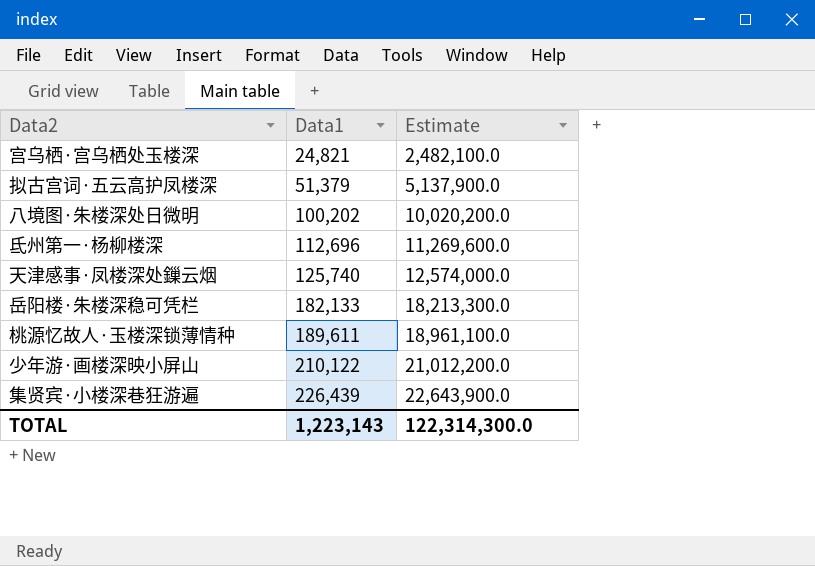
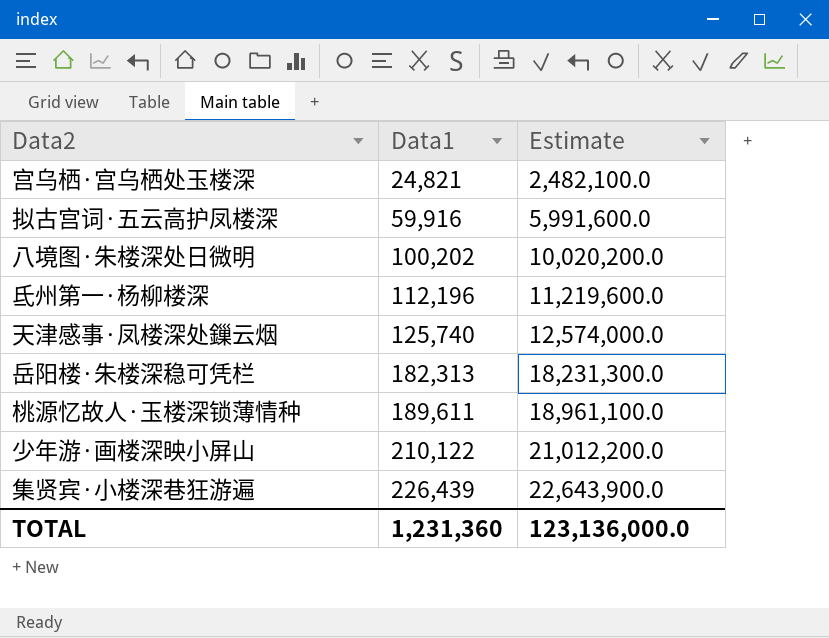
拟古宫词·五云高护凤楼深 | Data1: 51,379 -> 59,916
拟古宫词·五云高护凤楼深 | Estimate: 5,137,900.0 -> 5,991,600.0
氐州第一·杨柳楼深 | Data1: 112,696 -> 112,196
氐州第一·杨柳楼深 | Estimate: 11,269,600.0 -> 11,219,600.0
岳阳楼·朱楼深稳可凭栏 | Data1: 182,133 -> 182,313
岳阳楼·朱楼深稳可凭栏 | Estimate: 18,213,300.0 -> 18,231,300.0
TOTAL | Data1: 1,223,143 -> 1,231,360
TOTAL | Estimate: 122,314,300.0 -> 123,136,000.0

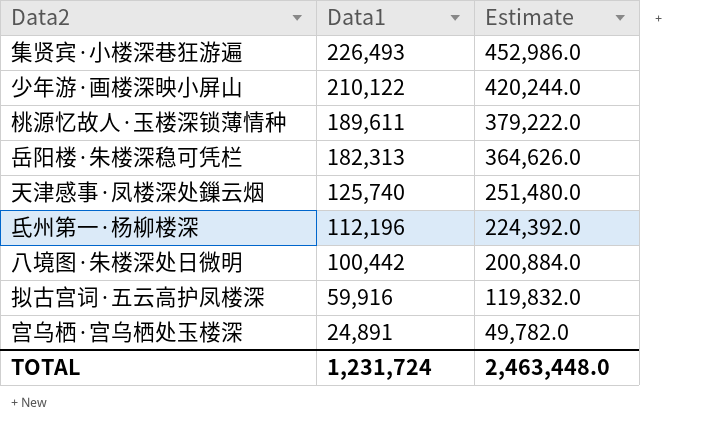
row order: Data1 ascending -> Data1 descending
column Estimate | formula: [Data1] * 100 -> [Data1] * 2
集贤宾·小楼深巷狂游遍 | Data1: 226,439 -> 226,493
八境图·朱楼深处日微明 | Data1: 100,202 -> 100,442
宫乌栖·宫乌栖处玉楼深 | Data1: 24,821 -> 24,891
TOTAL | Data1: 1,231,360 -> 1,231,724
TOTAL | Estimate: 123,136,000.0 -> 2,463,448.0

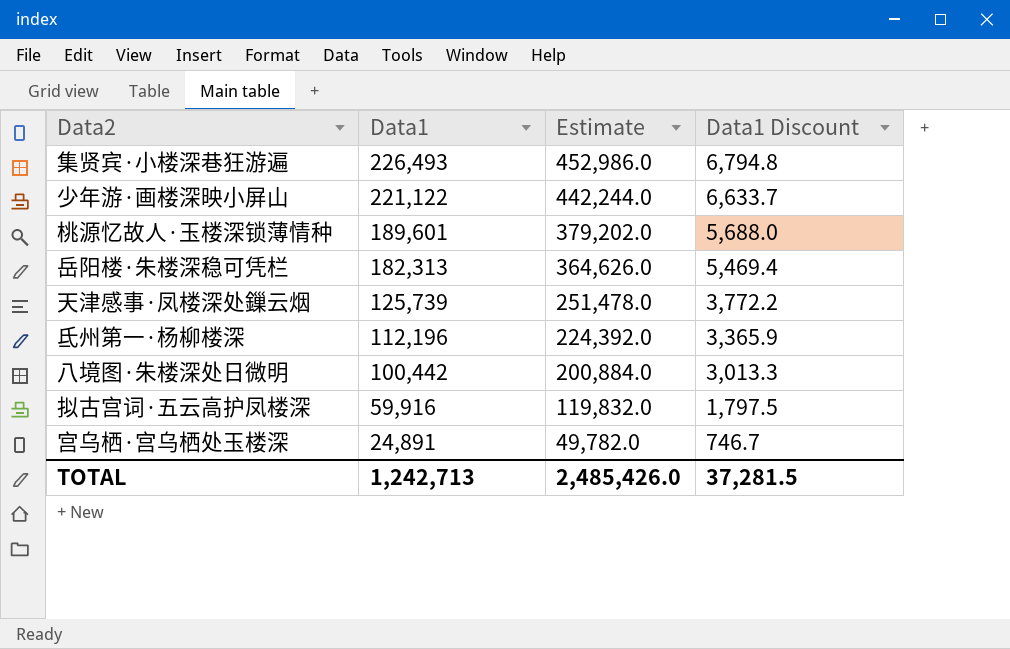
column Data1 Discount | formula: none -> [Data1] * 0.03
少年游·画楼深映小屏山 | Data1: 210,122 -> 221,122
少年游·画楼深映小屏山 | Estimate: 420,244.0 -> 442,244.0
桃源忆故人·玉楼深锁薄情种 | Data1: 189,611 -> 189,601
桃源忆故人·玉楼深锁薄情种 | Estimate: 379,222.0 -> 379,202.0
天津感事·凤楼深处鏁云烟 | Data1: 125,740 -> 125,739
天津感事·凤楼深处鏁云烟 | Estimate: 251,480.0 -> 251,478.0
TOTAL | Data1: 1,231,724 -> 1,242,713
TOTAL | Estimate: 2,463,448.0 -> 2,485,426.0

